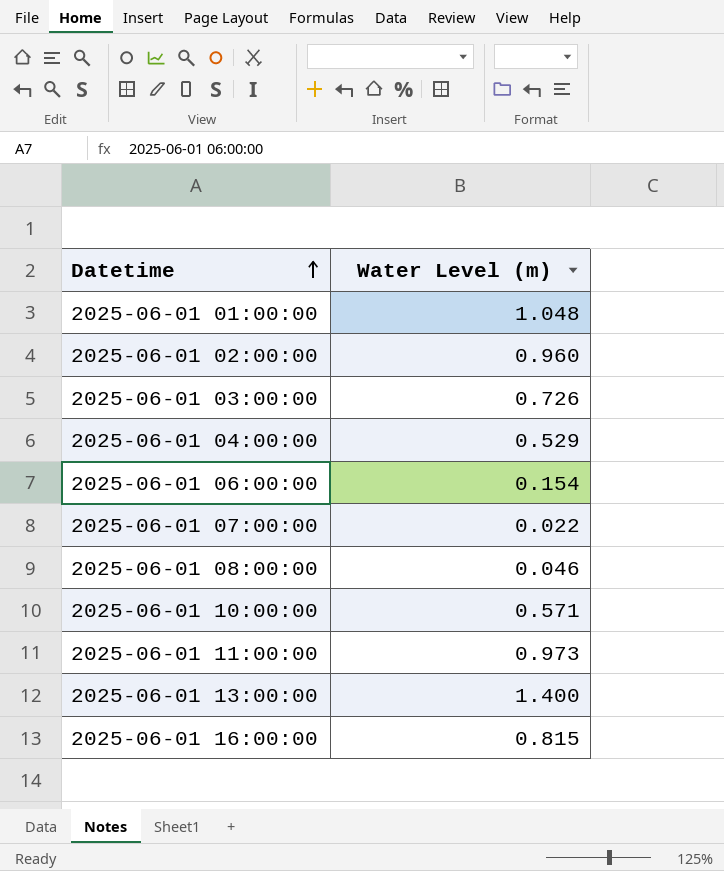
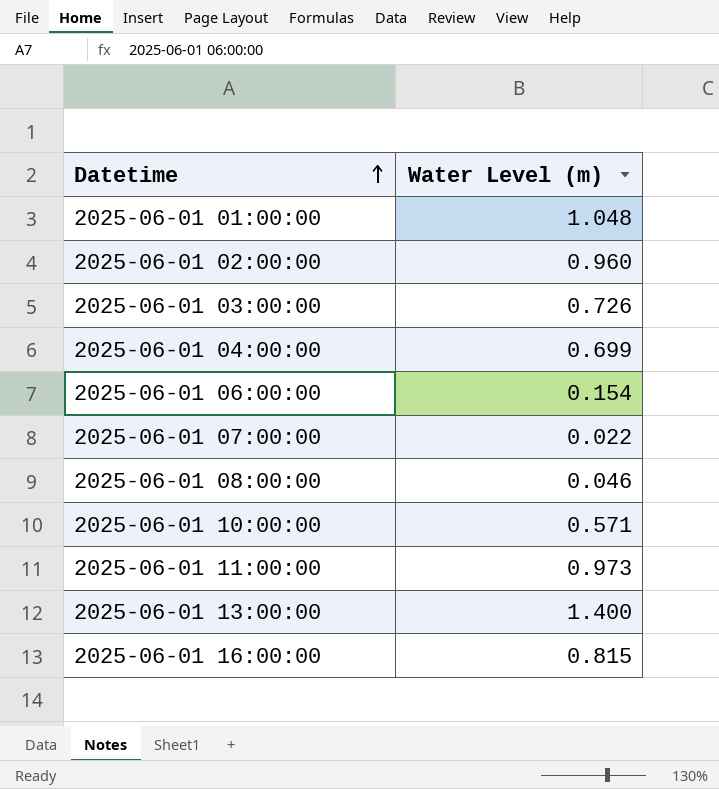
2025-06-01 04:00:00 | Water Level (m): 0.529 -> 0.699

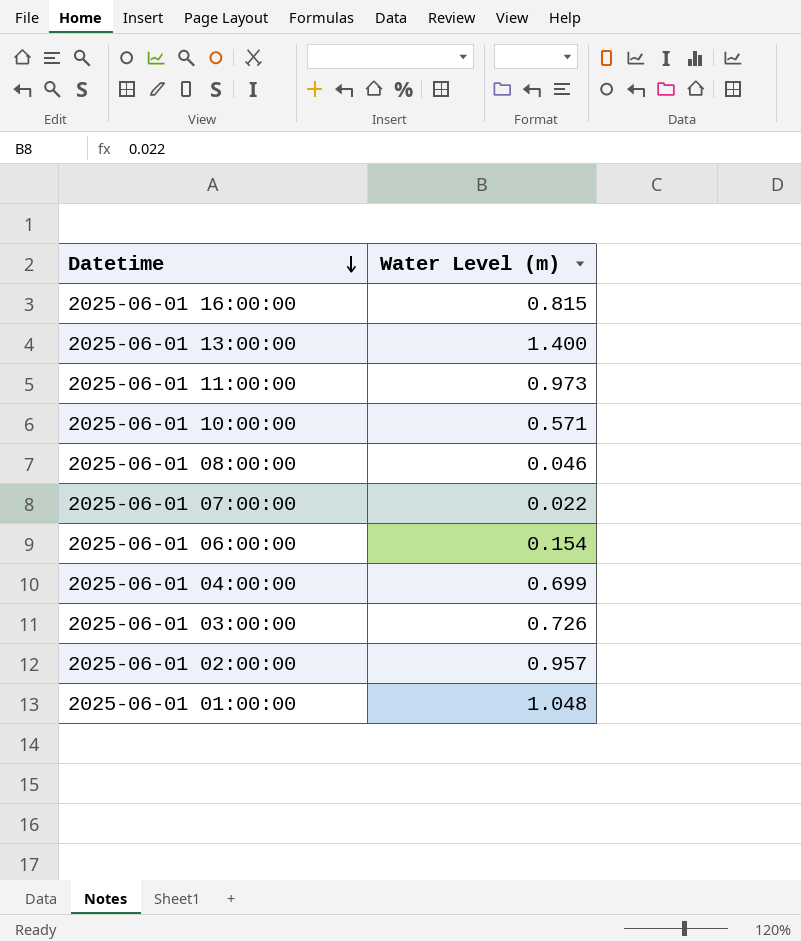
row order: Datetime ascending -> Datetime descending
2025-06-01 02:00:00 | Water Level (m): 0.960 -> 0.957

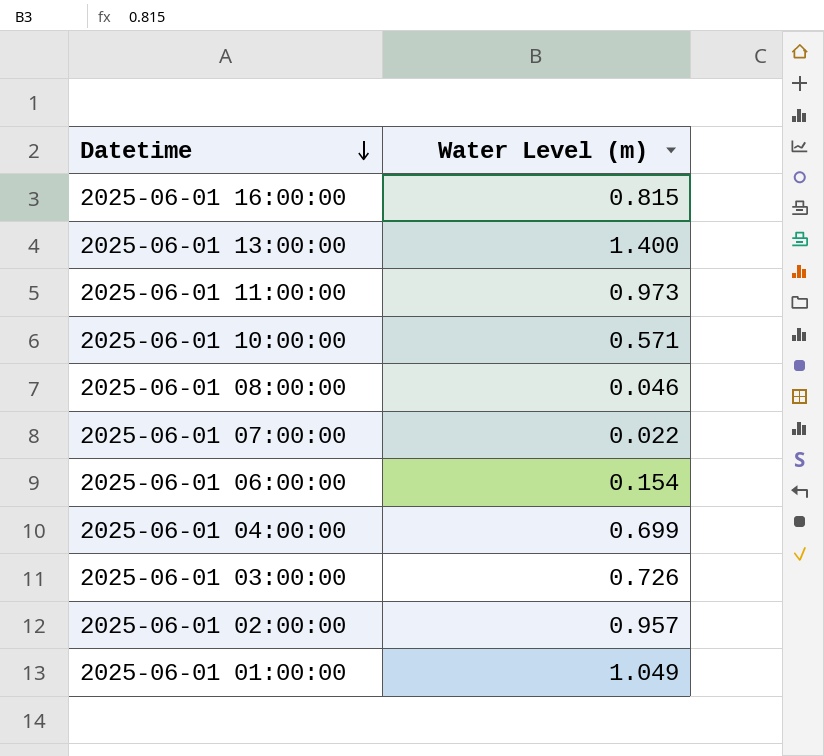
2025-06-01 01:00:00 | Water Level (m): 1.048 -> 1.049

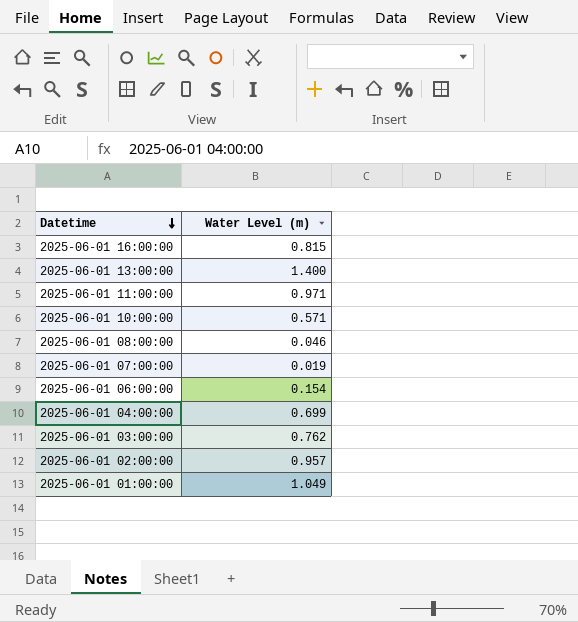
2025-06-01 11:00:00 | Water Level (m): 0.973 -> 0.971
2025-06-01 07:00:00 | Water Level (m): 0.022 -> 0.019
2025-06-01 03:00:00 | Water Level (m): 0.726 -> 0.762

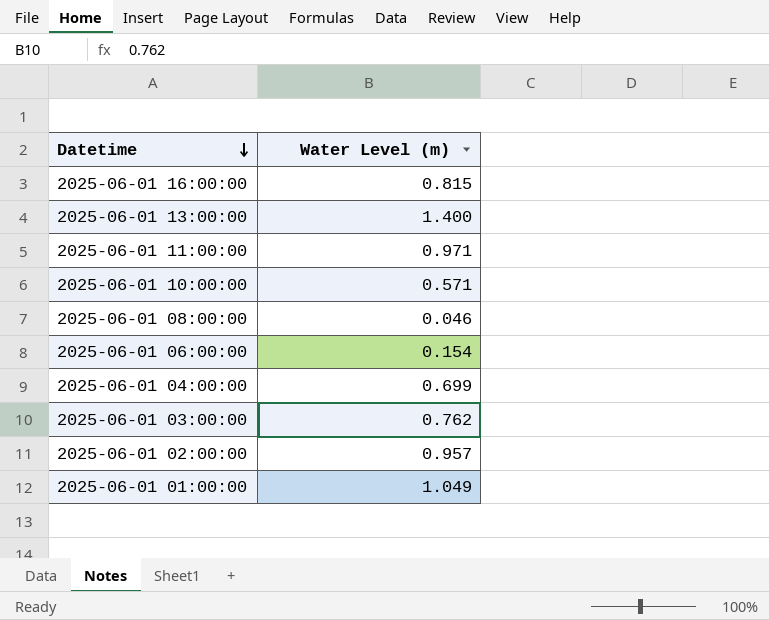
row 2025-06-01 07:00:00: 0.019 -> none

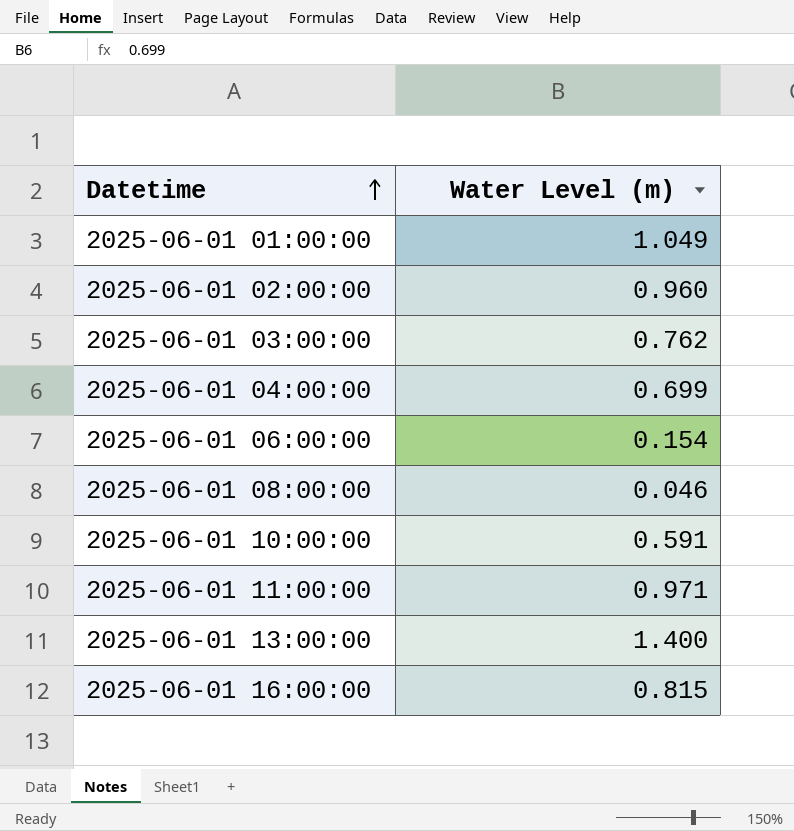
row order: Datetime descending -> Datetime ascending
2025-06-01 02:00:00 | Water Level (m): 0.957 -> 0.960
2025-06-01 10:00:00 | Water Level (m): 0.571 -> 0.591

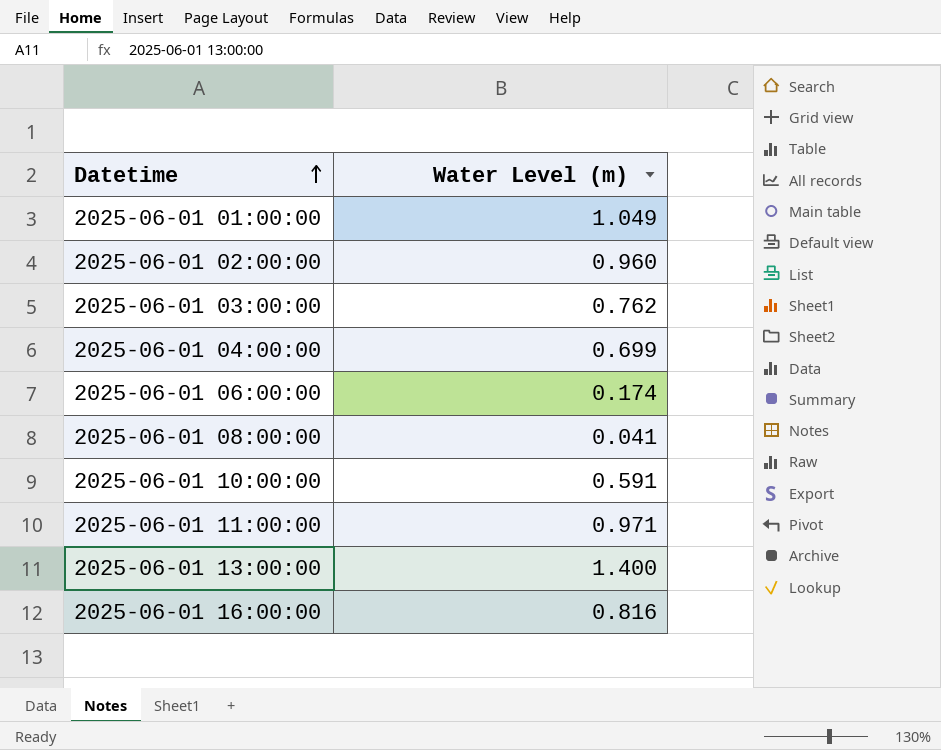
2025-06-01 06:00:00 | Water Level (m): 0.154 -> 0.174
2025-06-01 08:00:00 | Water Level (m): 0.046 -> 0.041
2025-06-01 16:00:00 | Water Level (m): 0.815 -> 0.816

